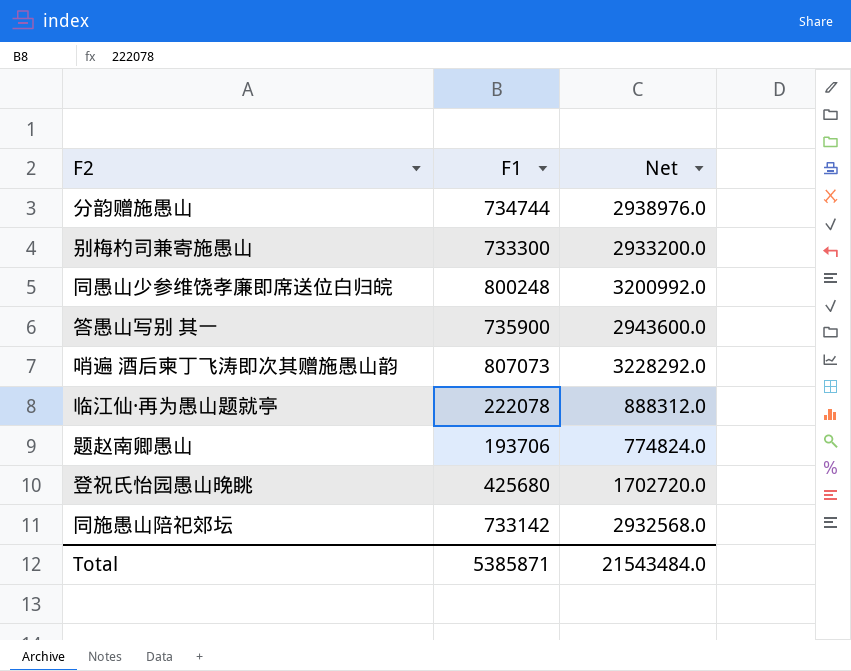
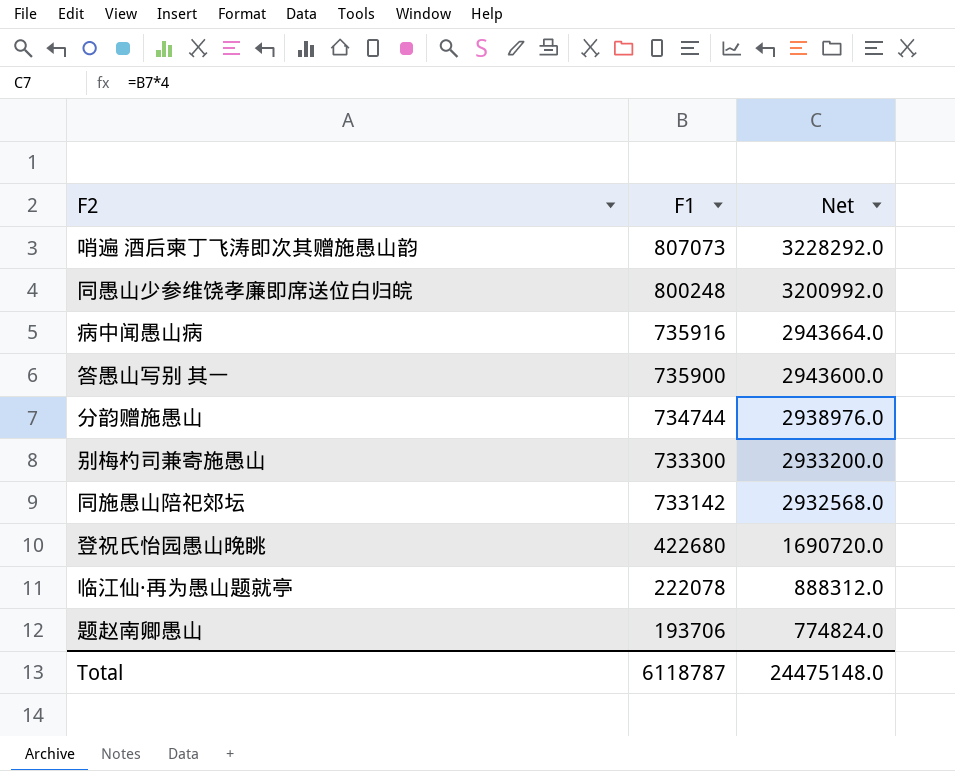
row order: none -> F1 descending
row 病中闻愚山病: none -> 735916 | 2943664.0
登祝氏怡园愚山晚眺 | F1: 425680 -> 422680
登祝氏怡园愚山晚眺 | Net: 1702720.0 -> 1690720.0
Total | F1: 5385871 -> 6118787
Total | Net: 21543484.0 -> 24475148.0

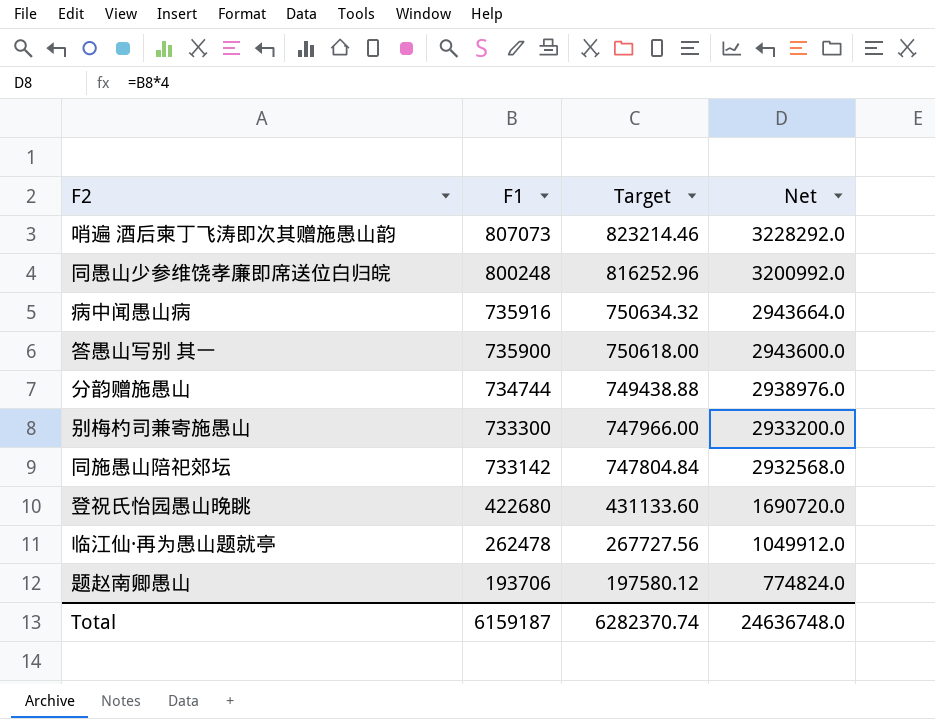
column Target | formula: none -> [F1] * 1.02
临江仙·再为愚山题就亭 | F1: 222078 -> 262478
临江仙·再为愚山题就亭 | Net: 888312.0 -> 1049912.0
Total | F1: 6118787 -> 6159187
Total | Net: 24475148.0 -> 24636748.0

